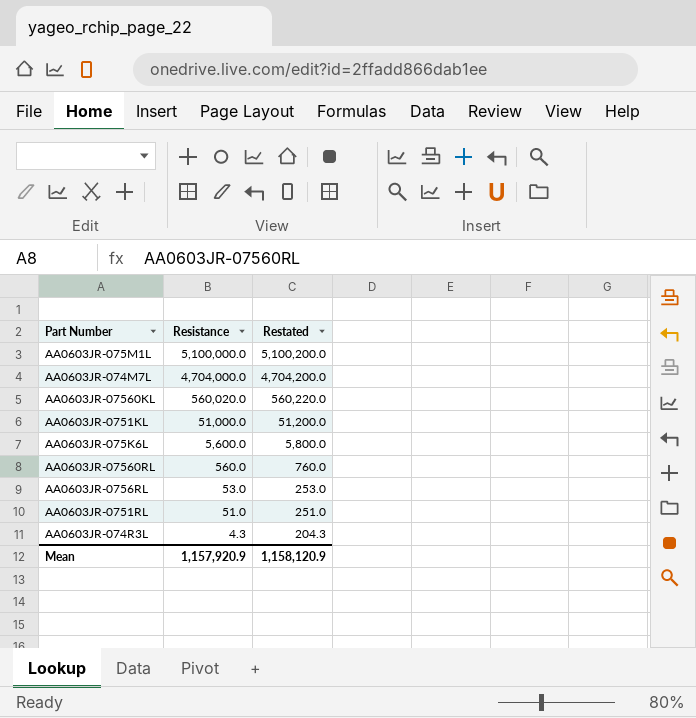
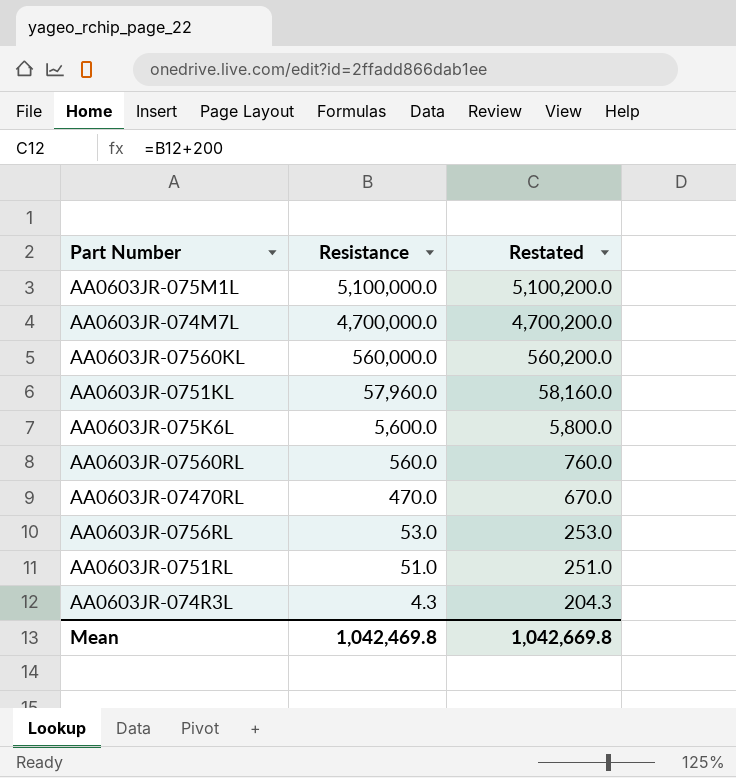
AA0603JR-074M7L | Resistance: 4,704,000.0 -> 4,700,000.0
AA0603JR-074M7L | Restated: 4,704,200.0 -> 4,700,200.0
AA0603JR-07560KL | Resistance: 560,020.0 -> 560,000.0
AA0603JR-07560KL | Restated: 560,220.0 -> 560,200.0
AA0603JR-0751KL | Resistance: 51,000.0 -> 57,960.0
AA0603JR-0751KL | Restated: 51,200.0 -> 58,160.0
row AA0603JR-07470RL: none -> 470.0 | 670.0
Mean | Resistance: 1,157,920.9 -> 1,042,469.8
Mean | Restated: 1,158,120.9 -> 1,042,669.8

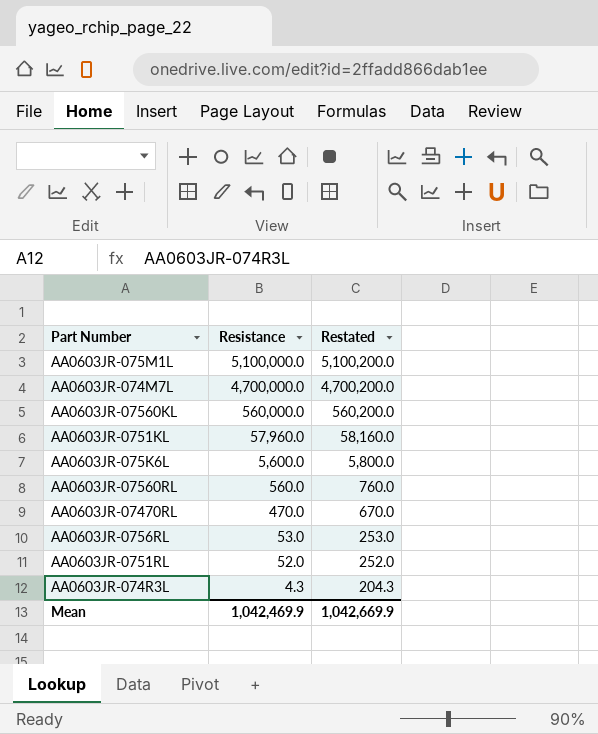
AA0603JR-0751RL | Resistance: 51.0 -> 52.0
AA0603JR-0751RL | Restated: 251.0 -> 252.0
Mean | Resistance: 1,042,469.8 -> 1,042,469.9
Mean | Restated: 1,042,669.8 -> 1,042,669.9

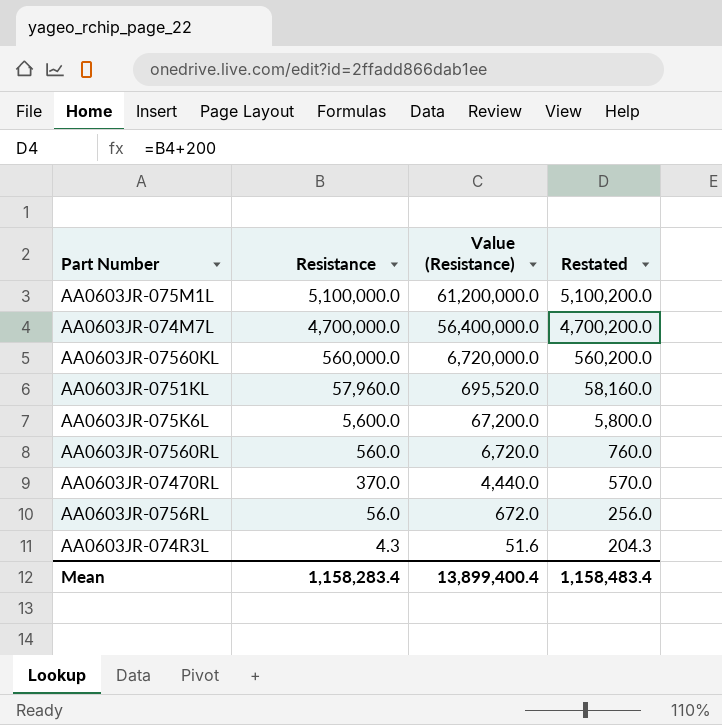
column Value (Resistance) | formula: none -> [Resistance] * 12
row AA0603JR-0751RL: 52.0 | 252.0 -> none
AA0603JR-07470RL | Resistance: 470.0 -> 370.0
AA0603JR-07470RL | Restated: 670.0 -> 570.0
AA0603JR-0756RL | Resistance: 53.0 -> 56.0
AA0603JR-0756RL | Restated: 253.0 -> 256.0
Mean | Resistance: 1,042,469.9 -> 1,158,283.4
Mean | Restated: 1,042,669.9 -> 1,158,483.4

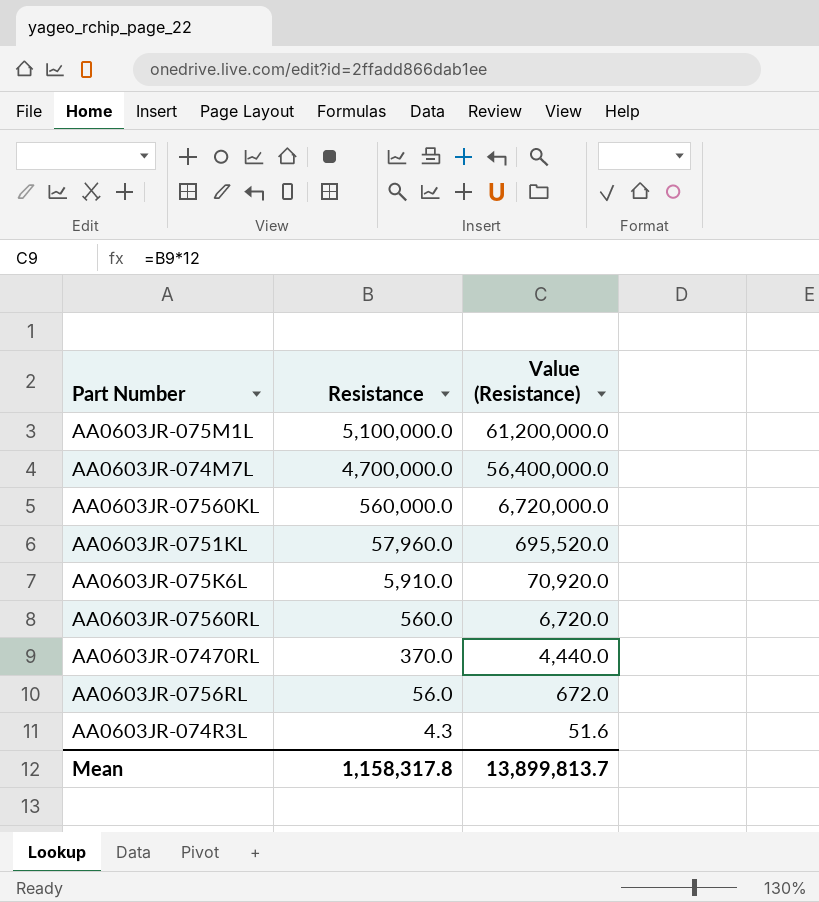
column Restated | formula: [Resistance] + 200 -> none
AA0603JR-075K6L | Resistance: 5,600.0 -> 5,910.0
AA0603JR-075K6L | Value (Resistance): 67,200.0 -> 70,920.0
Mean | Resistance: 1,158,283.4 -> 1,158,317.8
Mean | Value (Resistance): 13,899,400.4 -> 13,899,813.7

